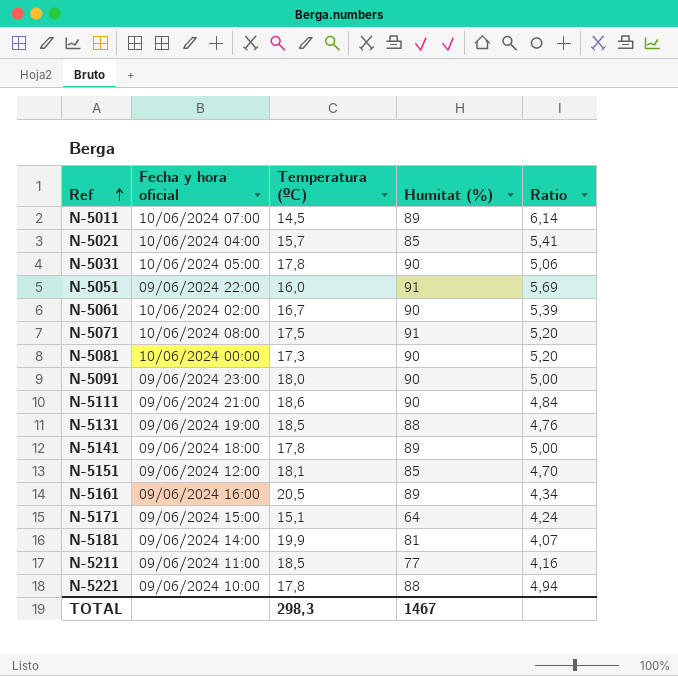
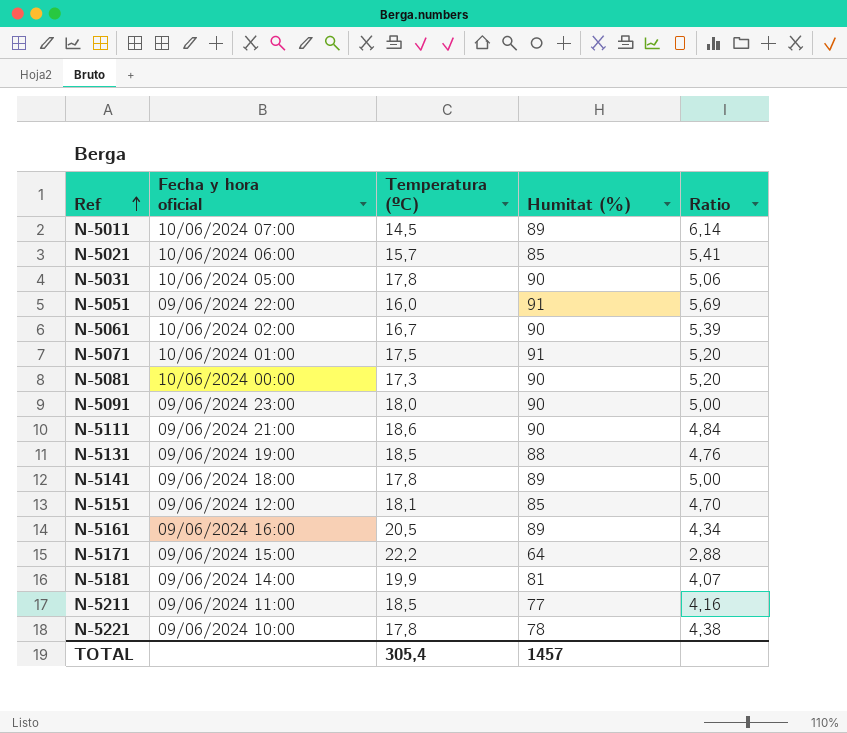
N-5021 | Fecha y hora oficial: 10/06/2024 04:00 -> 10/06/2024 06:00
N-5071 | Fecha y hora oficial: 10/06/2024 08:00 -> 10/06/2024 01:00
N-5171 | Temperatura (ºC): 15,1 -> 22,2
N-5171 | Ratio: 4,24 -> 2,88
N-5221 | Humitat (%): 88 -> 78
N-5221 | Ratio: 4,94 -> 4,38
TOTAL | Temperatura (ºC): 298,3 -> 305,4
TOTAL | Humitat (%): 1467 -> 1457

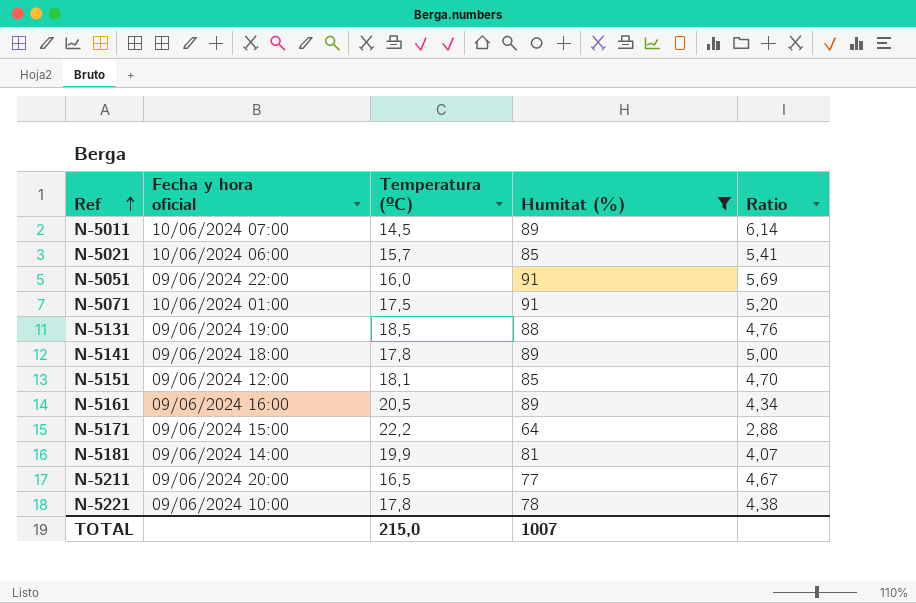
filter: none -> Humitat (%) != 90
N-5211 | Fecha y hora oficial: 09/06/2024 11:00 -> 09/06/2024 20:00
N-5211 | Temperatura (ºC): 18,5 -> 16,5
N-5211 | Ratio: 4,16 -> 4,67
TOTAL | Temperatura (ºC): 305,4 -> 215,0
TOTAL | Humitat (%): 1457 -> 1007

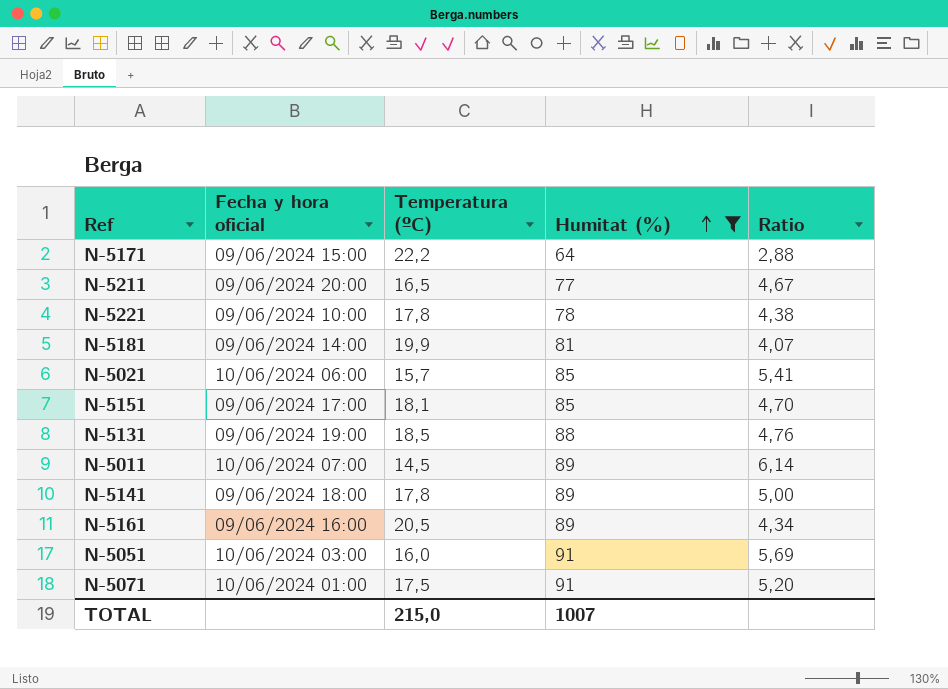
row order: Ref ascending -> Humitat (%) ascending
N-5151 | Fecha y hora oficial: 09/06/2024 12:00 -> 09/06/2024 17:00
N-5051 | Fecha y hora oficial: 09/06/2024 22:00 -> 10/06/2024 03:00

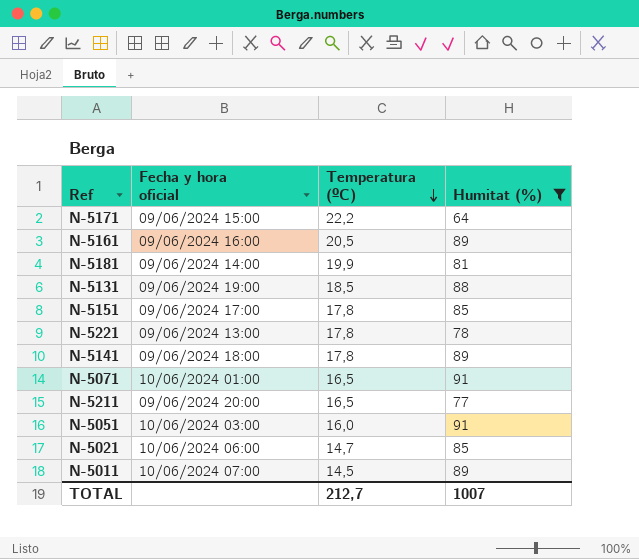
row order: Humitat (%) ascending -> Temperatura (ºC) descending
column Ratio | formula: [Humitat (%)] / [Temperatura (ºC)] -> none
N-5151 | Temperatura (ºC): 18,1 -> 17,8
N-5221 | Fecha y hora oficial: 09/06/2024 10:00 -> 09/06/2024 13:00
N-5071 | Temperatura (ºC): 17,5 -> 16,5
N-5021 | Temperatura (ºC): 15,7 -> 14,7
TOTAL | Temperatura (ºC): 215,0 -> 212,7

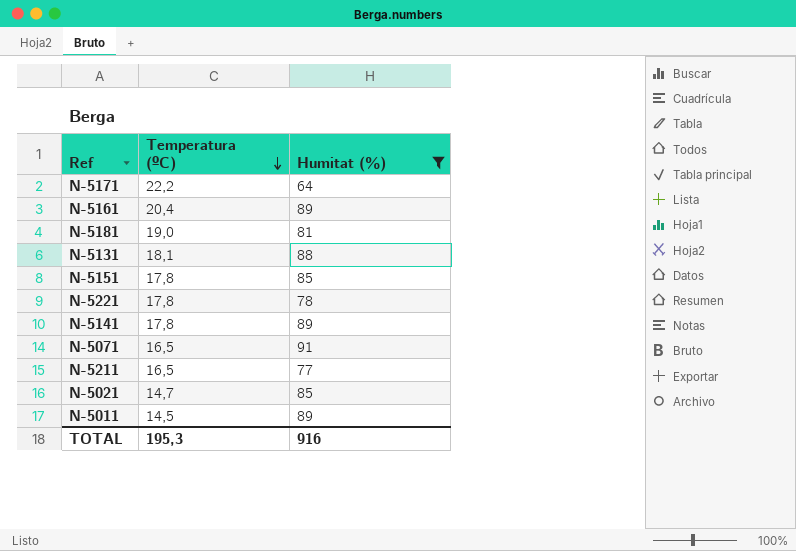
column Fecha y hora oficial | position: 2 -> none
row N-5051: 10/06/2024 03:00 | 16,0 | 91 -> none
N-5161 | Temperatura (ºC): 20,5 -> 20,4
N-5181 | Temperatura (ºC): 19,9 -> 19,0
N-5131 | Temperatura (ºC): 18,5 -> 18,1
TOTAL | Temperatura (ºC): 212,7 -> 195,3
TOTAL | Humitat (%): 1007 -> 916

